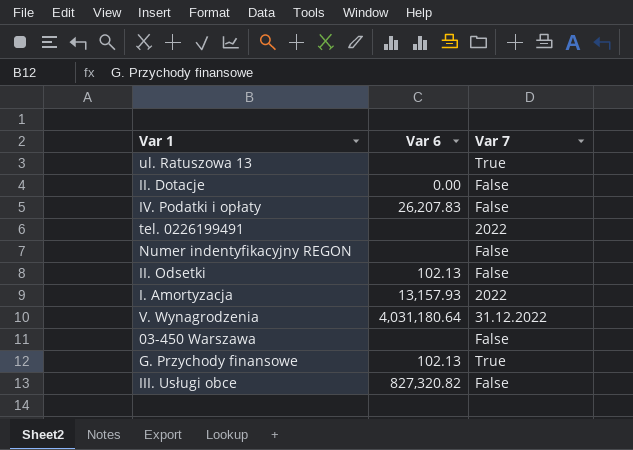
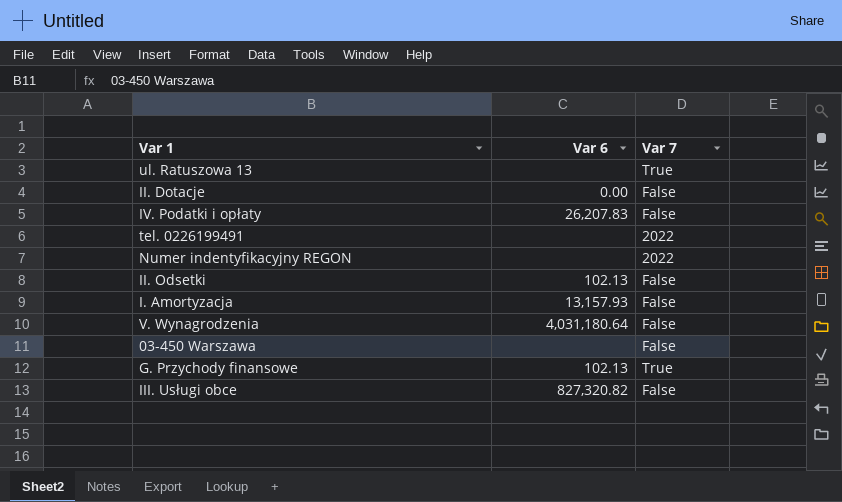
Numer indentyfikacyjny REGON | Var 7: False -> 2022
I. Amortyzacja | Var 7: 2022 -> False
V. Wynagrodzenia | Var 7: 31.12.2022 -> False

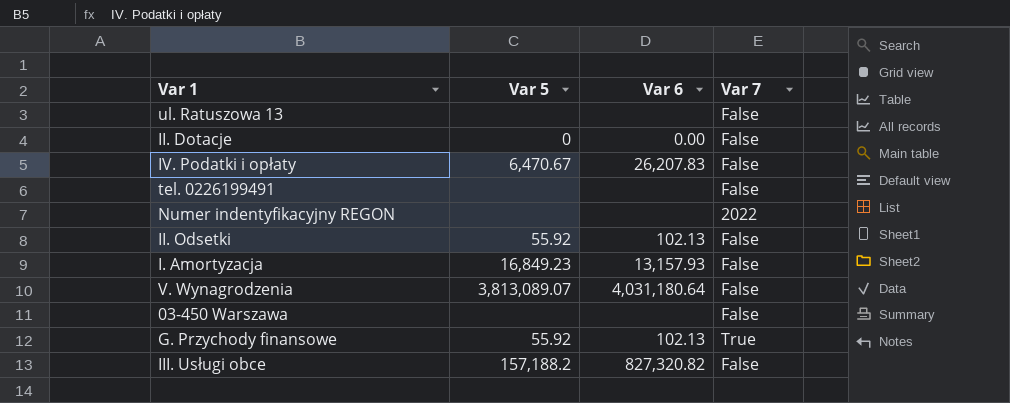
column Var 5 | position: none -> 2
ul. Ratuszowa 13 | Var 7: True -> False
tel. 0226199491 | Var 7: 2022 -> False

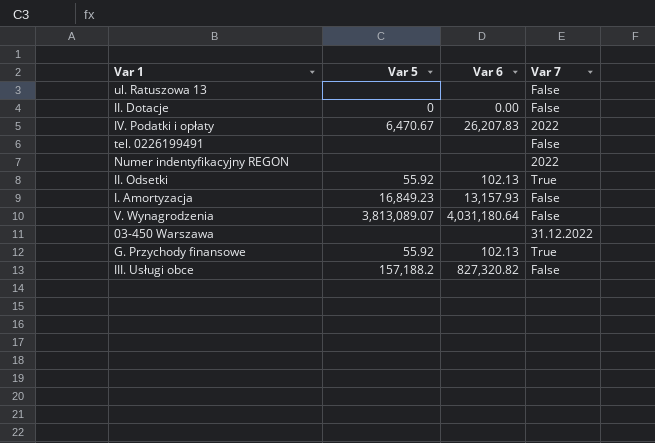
IV. Podatki i opłaty | Var 7: False -> 2022
II. Odsetki | Var 7: False -> True
03-450 Warszawa | Var 7: False -> 31.12.2022

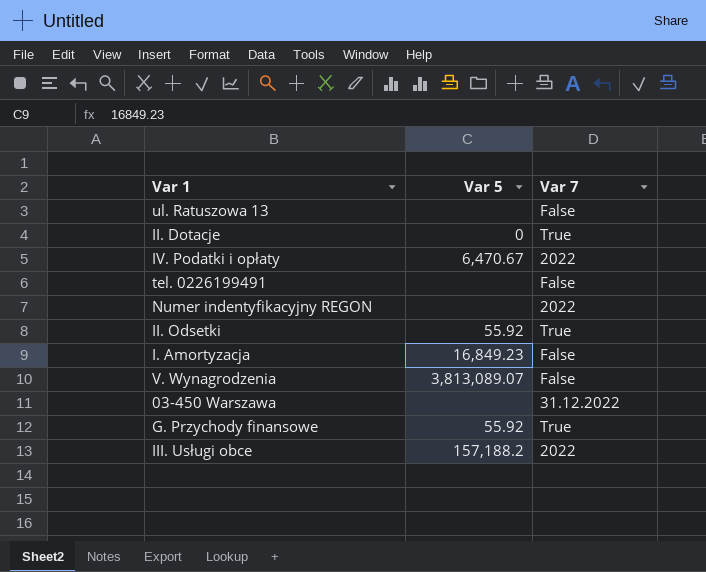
column Var 6 | position: 3 -> none
II. Dotacje | Var 7: False -> True
III. Usługi obce | Var 7: False -> 2022

